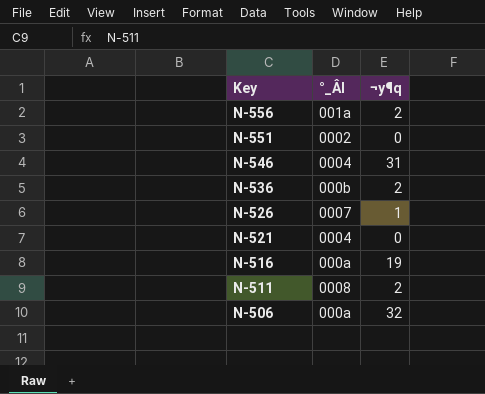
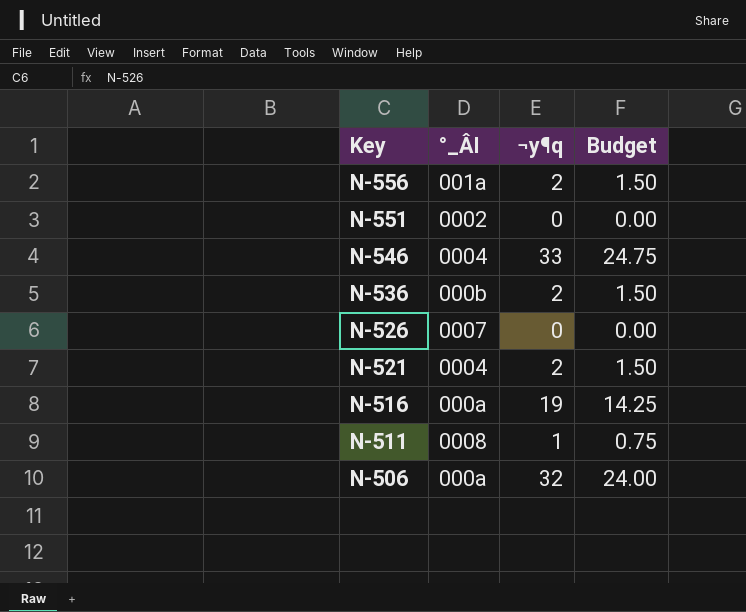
column Budget | formula: none -> [¬y¶q] * 0.75
N-546 | ¬y¶q: 31 -> 33
N-526 | ¬y¶q: 1 -> 0
N-521 | ¬y¶q: 0 -> 2
N-511 | ¬y¶q: 2 -> 1

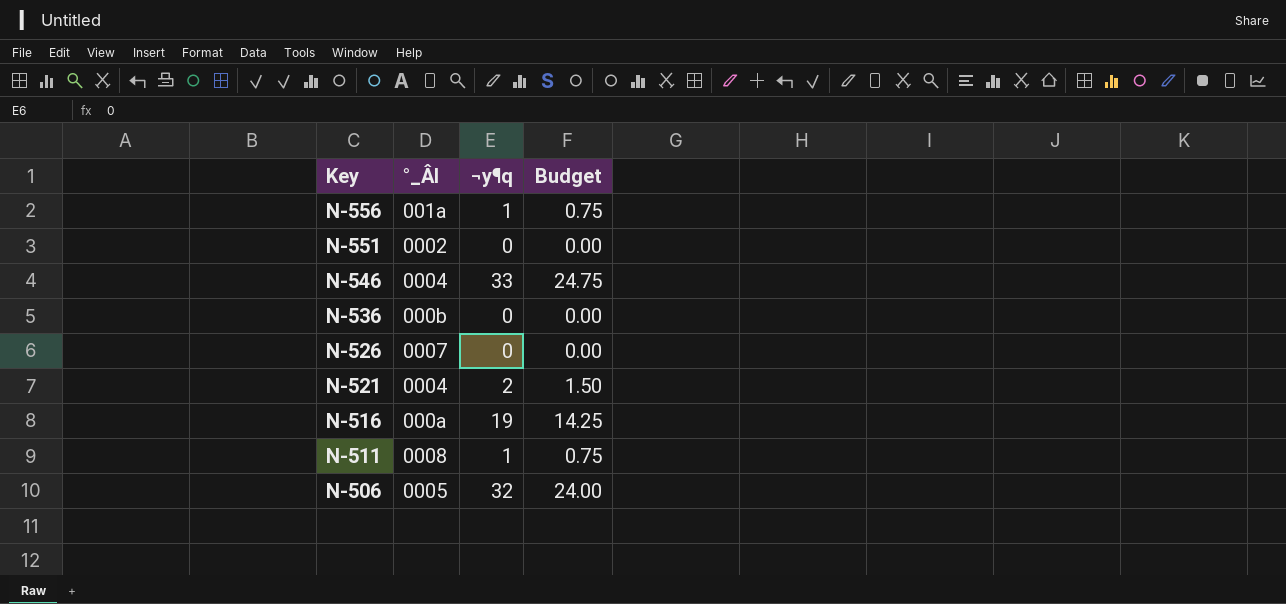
N-556 | ¬y¶q: 2 -> 1
N-556 | Budget: 1.50 -> 0.75
N-536 | ¬y¶q: 2 -> 0
N-536 | Budget: 1.50 -> 0.00
N-506 | °_ÂI: 000a -> 0005

